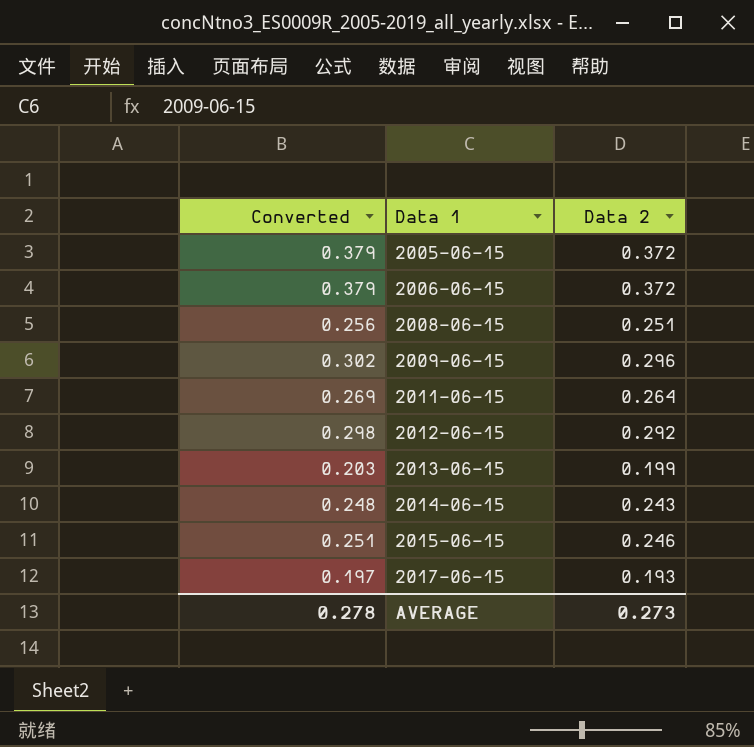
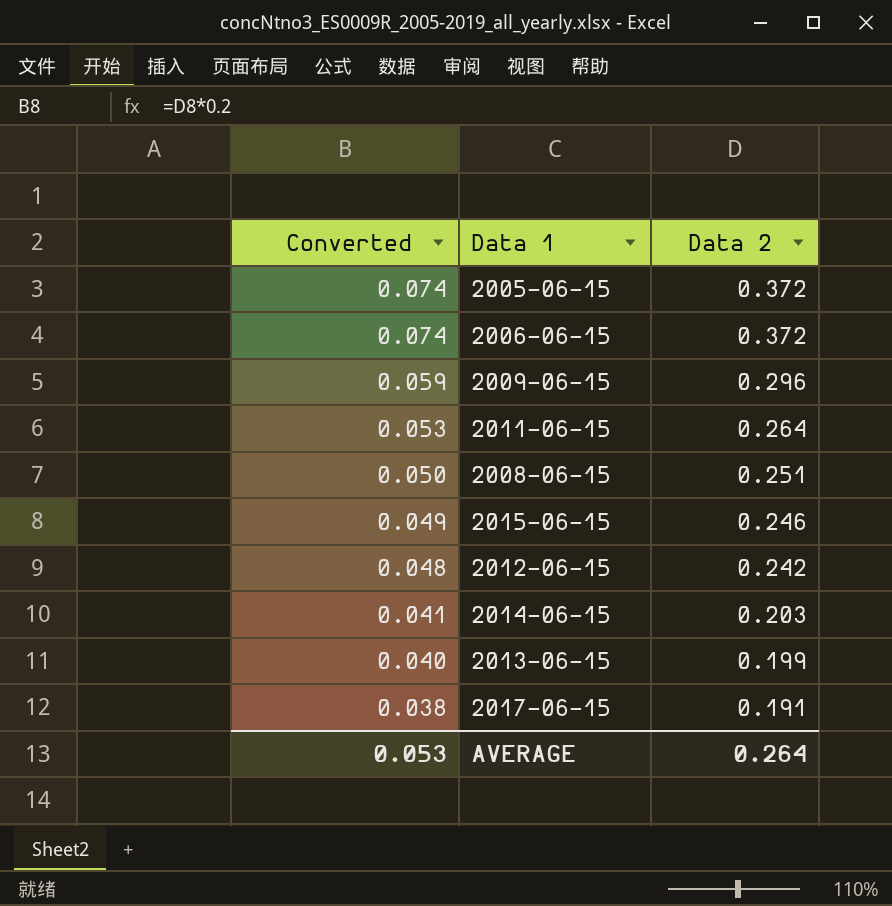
row order: Data 1 ascending -> Converted descending
column Converted | formula: [Data 2] * 1.02 -> [Data 2] * 0.2
2012-06-15 | Data 2: 0.292 -> 0.242
2014-06-15 | Data 2: 0.243 -> 0.203
2017-06-15 | Data 2: 0.193 -> 0.191
AVERAGE | Converted: 0.278 -> 0.053
AVERAGE | Data 2: 0.273 -> 0.264

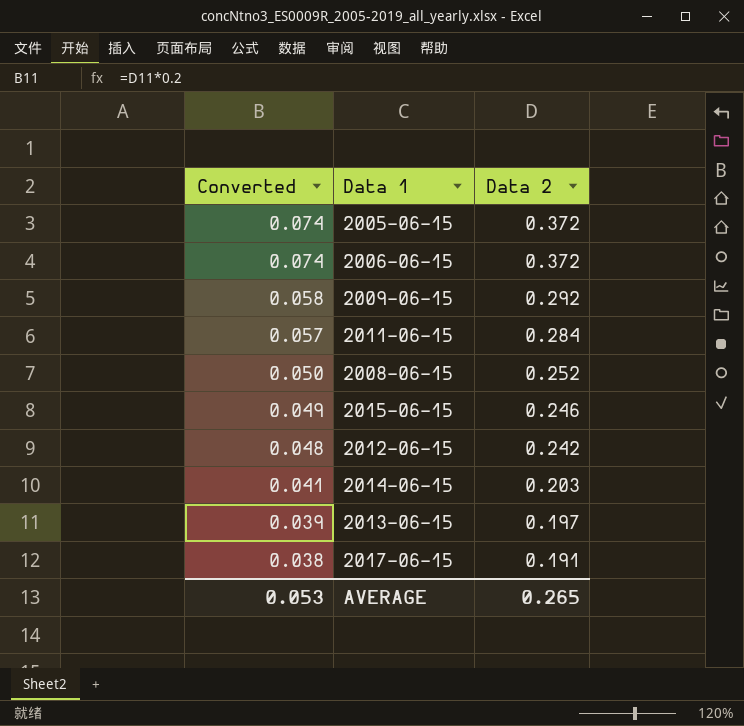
2009-06-15 | Converted: 0.059 -> 0.058
2009-06-15 | Data 2: 0.296 -> 0.292
2011-06-15 | Converted: 0.053 -> 0.057
2011-06-15 | Data 2: 0.264 -> 0.284
2008-06-15 | Data 2: 0.251 -> 0.252
2013-06-15 | Converted: 0.040 -> 0.039
2013-06-15 | Data 2: 0.199 -> 0.197
AVERAGE | Data 2: 0.264 -> 0.265

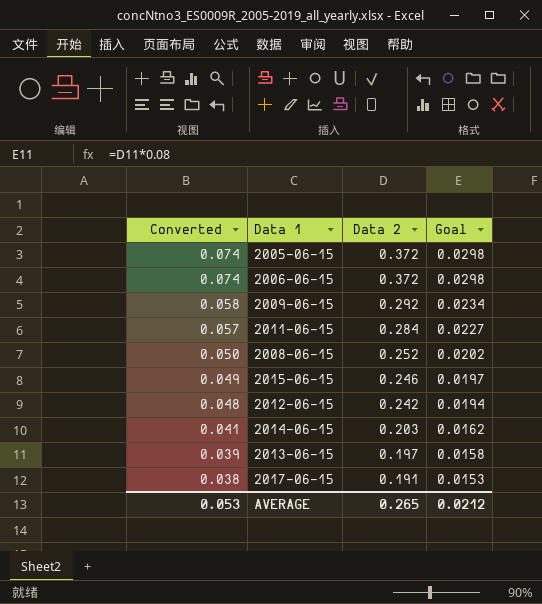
column Goal | formula: none -> [Data 2] * 0.08

